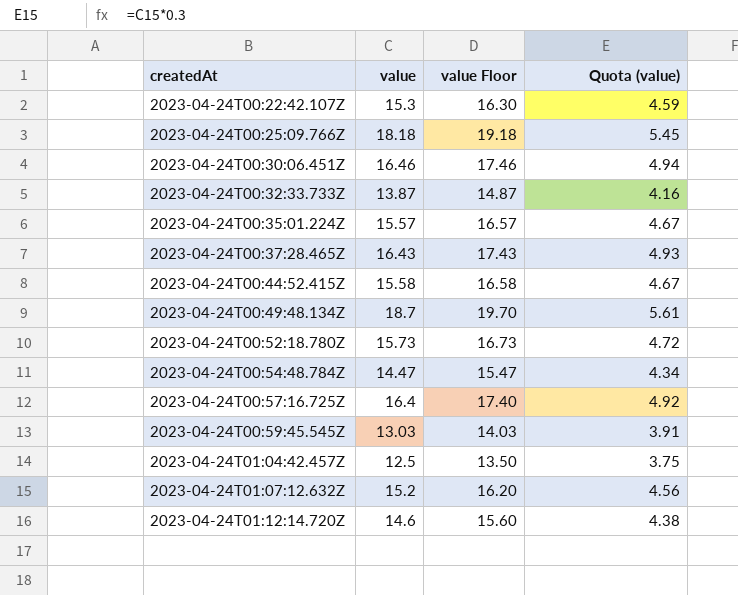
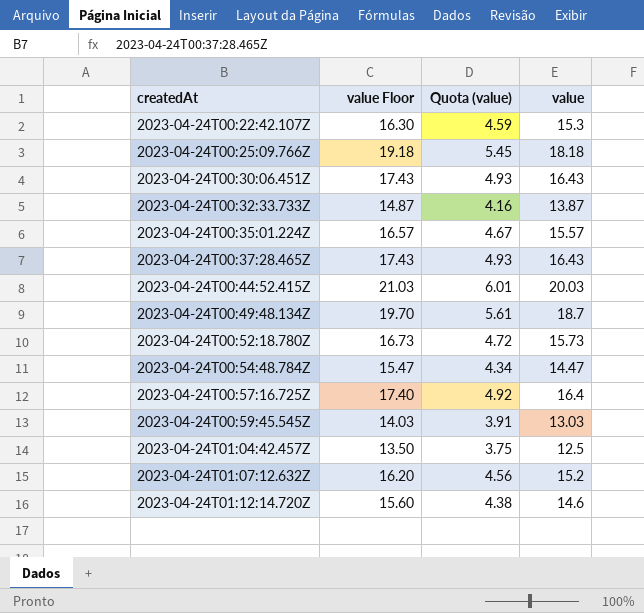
column value | position: 2 -> 4
2023-04-24T00:30:06.451Z | value Floor: 17.46 -> 17.43
2023-04-24T00:30:06.451Z | Quota (value): 4.94 -> 4.93
2023-04-24T00:30:06.451Z | value: 16.46 -> 16.43
2023-04-24T00:44:52.415Z | value Floor: 16.58 -> 21.03
2023-04-24T00:44:52.415Z | Quota (value): 4.67 -> 6.01
2023-04-24T00:44:52.415Z | value: 15.58 -> 20.03

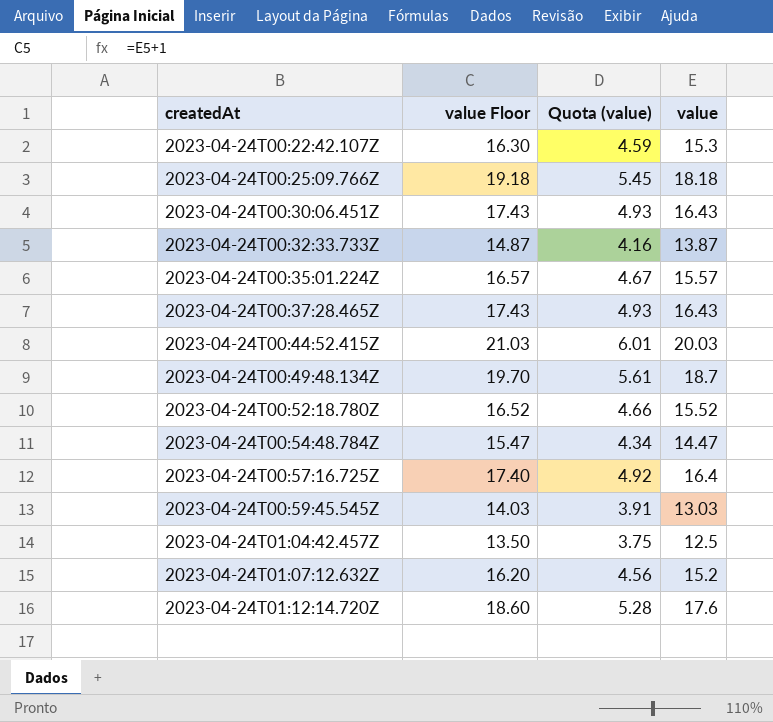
2023-04-24T00:52:18.780Z | value Floor: 16.73 -> 16.52
2023-04-24T00:52:18.780Z | Quota (value): 4.72 -> 4.66
2023-04-24T00:52:18.780Z | value: 15.73 -> 15.52
2023-04-24T01:12:14.720Z | value Floor: 15.60 -> 18.60
2023-04-24T01:12:14.720Z | Quota (value): 4.38 -> 5.28
2023-04-24T01:12:14.720Z | value: 14.6 -> 17.6

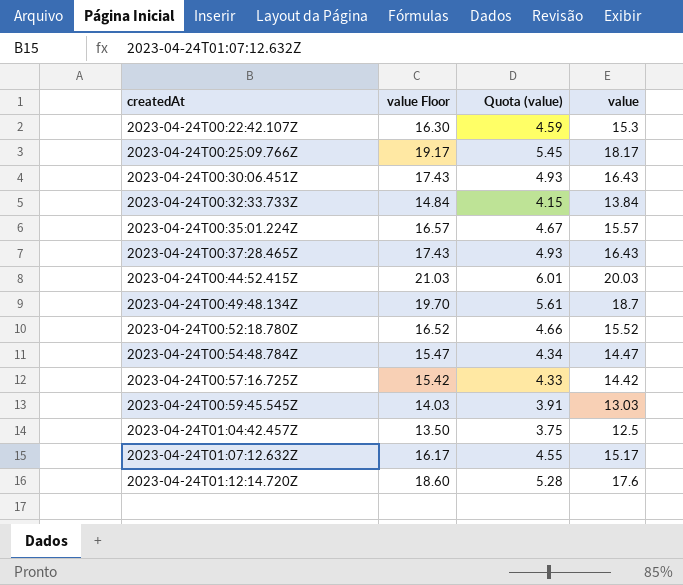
2023-04-24T00:25:09.766Z | value Floor: 19.18 -> 19.17
2023-04-24T00:25:09.766Z | value: 18.18 -> 18.17
2023-04-24T00:32:33.733Z | value Floor: 14.87 -> 14.84
2023-04-24T00:32:33.733Z | Quota (value): 4.16 -> 4.15
2023-04-24T00:32:33.733Z | value: 13.87 -> 13.84
2023-04-24T00:57:16.725Z | value Floor: 17.40 -> 15.42
2023-04-24T00:57:16.725Z | Quota (value): 4.92 -> 4.33
2023-04-24T00:57:16.725Z | value: 16.4 -> 14.42
2023-04-24T01:07:12.632Z | value Floor: 16.20 -> 16.17
2023-04-24T01:07:12.632Z | Quota (value): 4.56 -> 4.55
2023-04-24T01:07:12.632Z | value: 15.2 -> 15.17

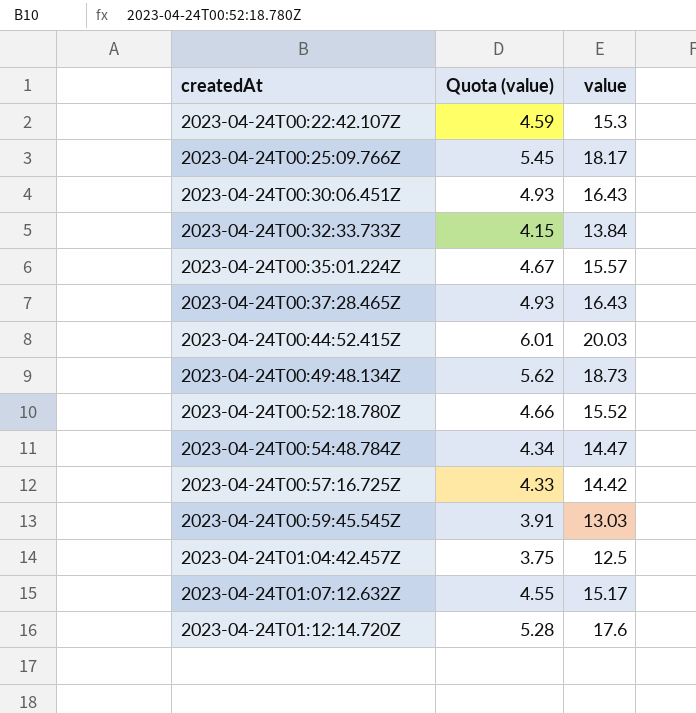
column value Floor | formula: [value] + 1 -> none
2023-04-24T00:49:48.134Z | Quota (value): 5.61 -> 5.62
2023-04-24T00:49:48.134Z | value: 18.7 -> 18.73

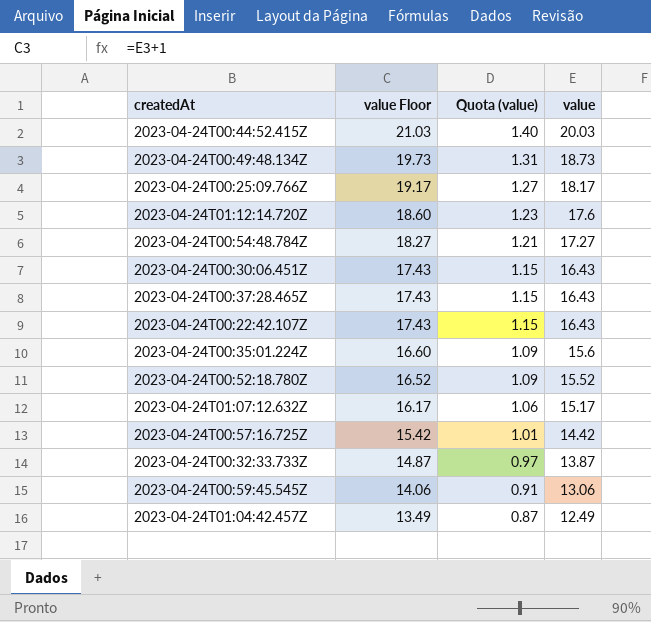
row order: createdAt ascending -> value Floor descending
column value Floor | formula: none -> [value] + 1
column Quota (value) | formula: [value] * 0.3 -> [value] * 0.07
2023-04-24T00:54:48.784Z | value: 14.47 -> 17.27
2023-04-24T00:22:42.107Z | value: 15.3 -> 16.43
2023-04-24T00:35:01.224Z | value: 15.57 -> 15.6
2023-04-24T00:32:33.733Z | value: 13.84 -> 13.87
2023-04-24T00:59:45.545Z | value: 13.03 -> 13.06
2023-04-24T01:04:42.457Z | value: 12.5 -> 12.49

